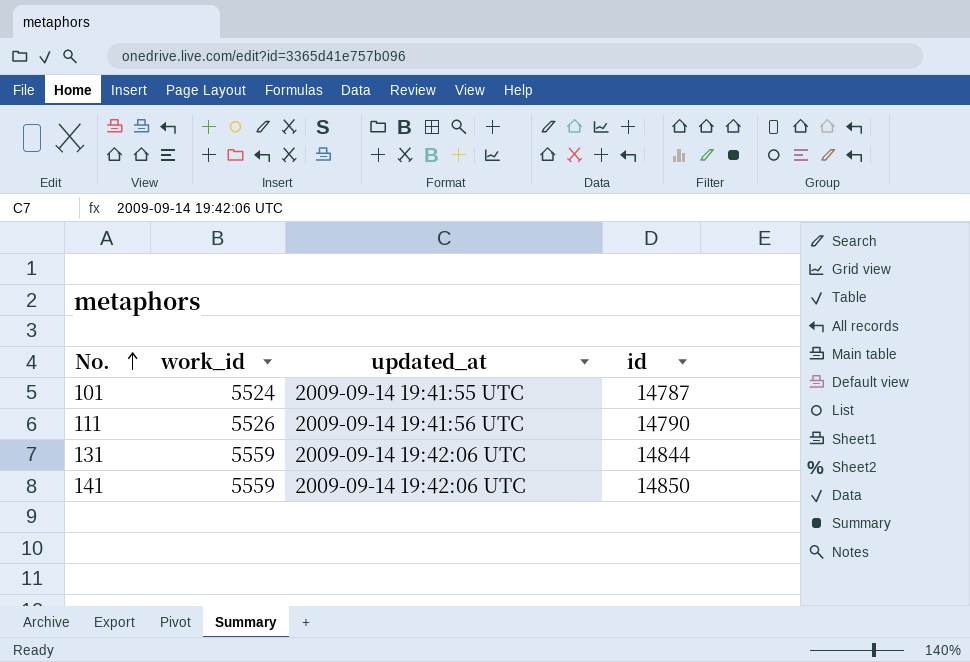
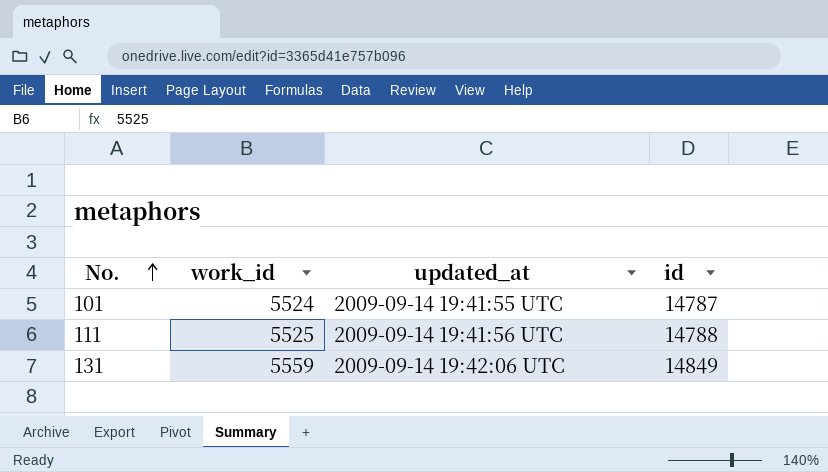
row 141: 5559 | 2009-09-14 19:42:06 UTC | 14850 -> none
111 | work_id: 5526 -> 5525
111 | id: 14790 -> 14788
131 | id: 14844 -> 14849

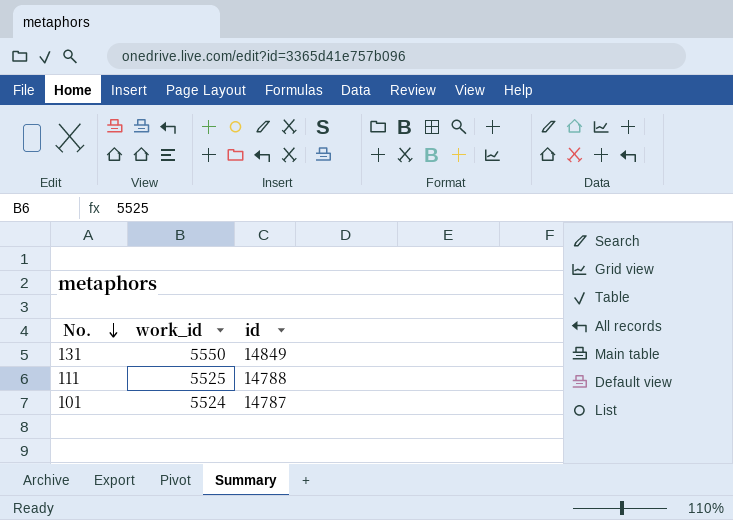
row order: No. ascending -> No. descending
column updated_at | position: 3 -> none
131 | work_id: 5559 -> 5550

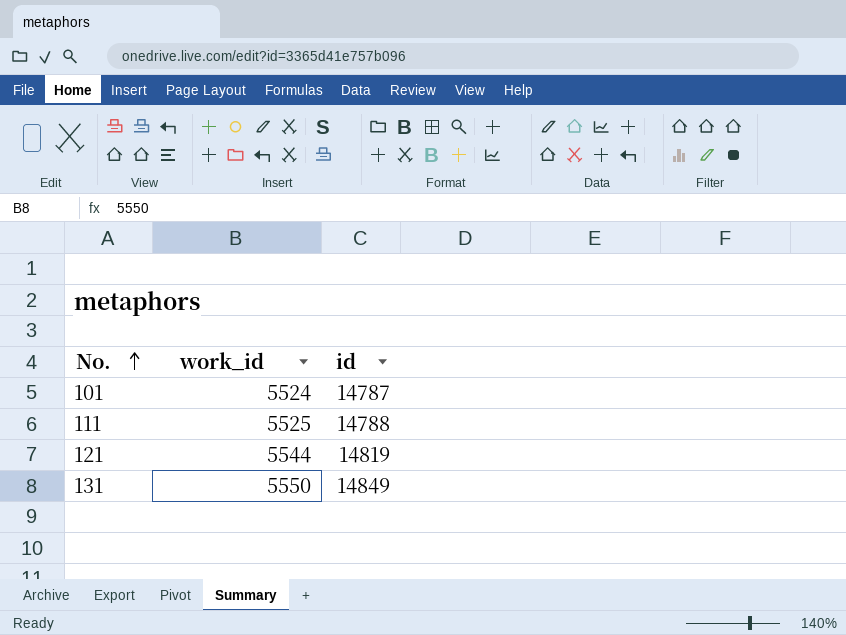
row order: No. descending -> No. ascending
row 121: none -> 5544 | 14819

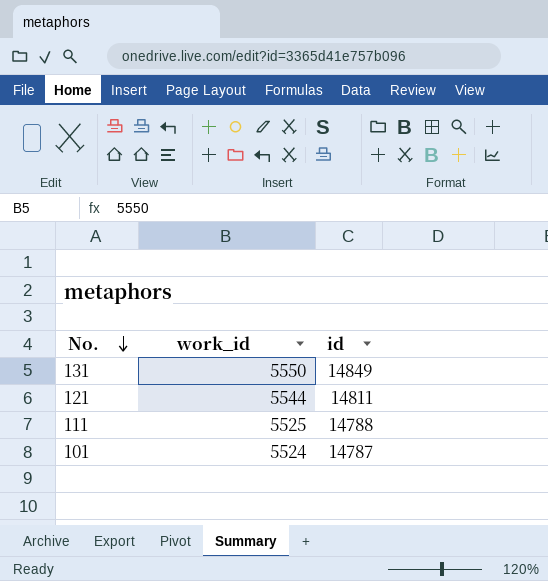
row order: No. ascending -> No. descending
121 | id: 14819 -> 14811

